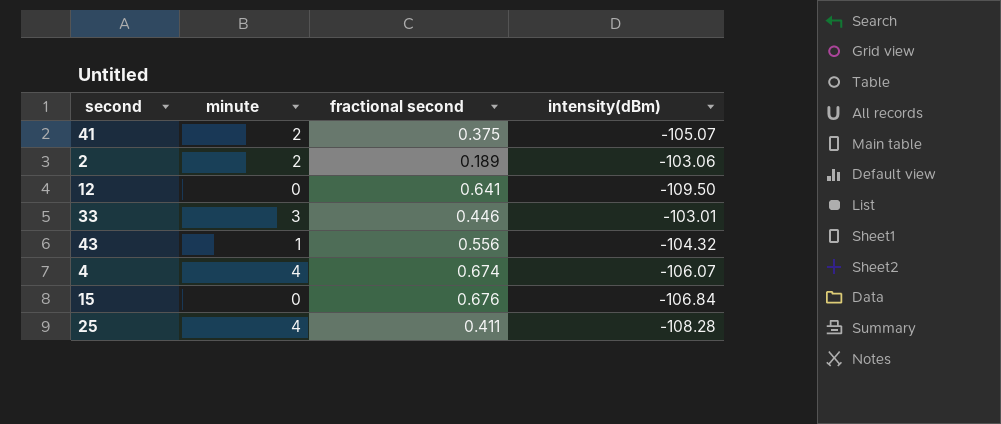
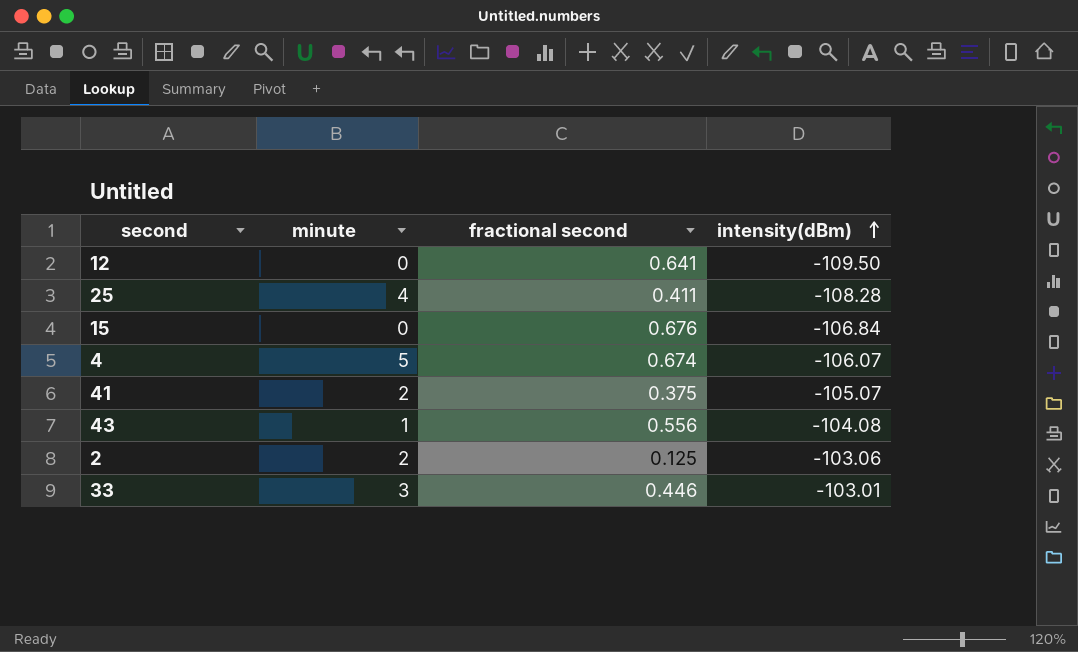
row order: none -> intensity(dBm) ascending
4 | minute: 4 -> 5
43 | intensity(dBm): -104.32 -> -104.08
2 | fractional second: 0.189 -> 0.125

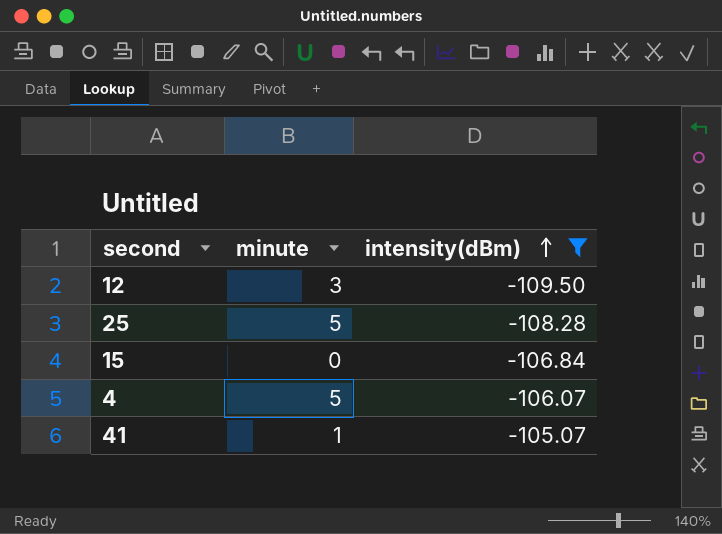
filter: none -> intensity(dBm) <= -105.07
column fractional second | position: 3 -> none
12 | minute: 0 -> 3
25 | minute: 4 -> 5
41 | minute: 2 -> 1

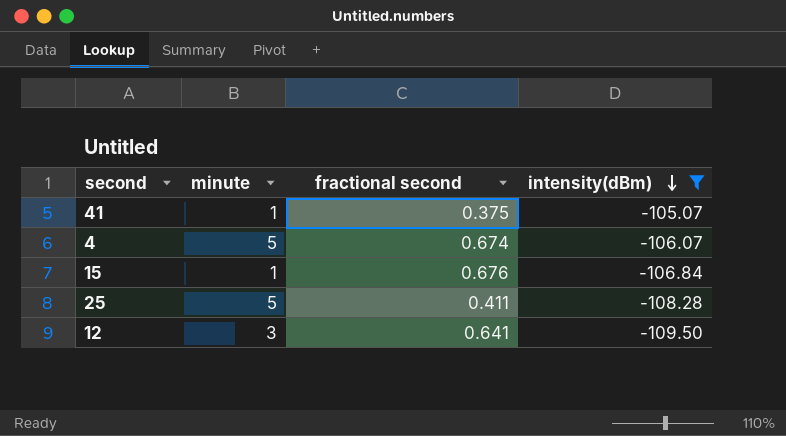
row order: intensity(dBm) ascending -> intensity(dBm) descending
column fractional second | position: none -> 3
15 | minute: 0 -> 1

